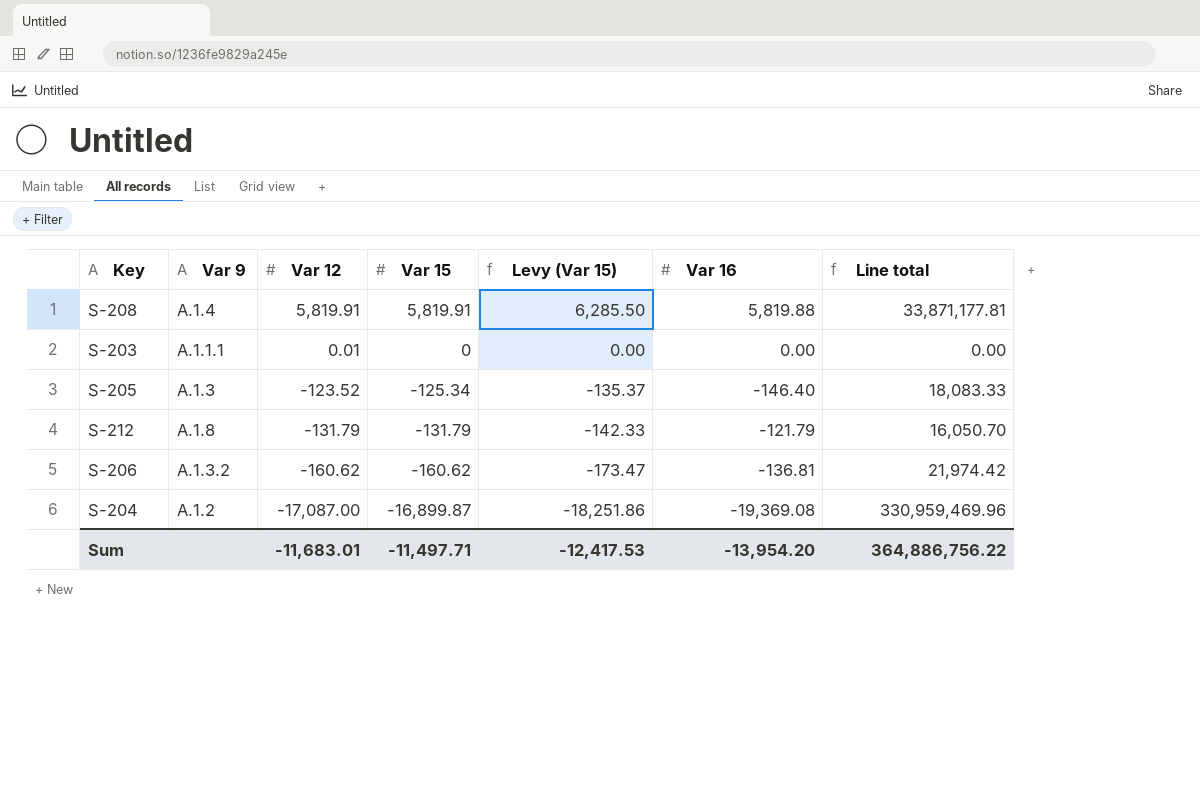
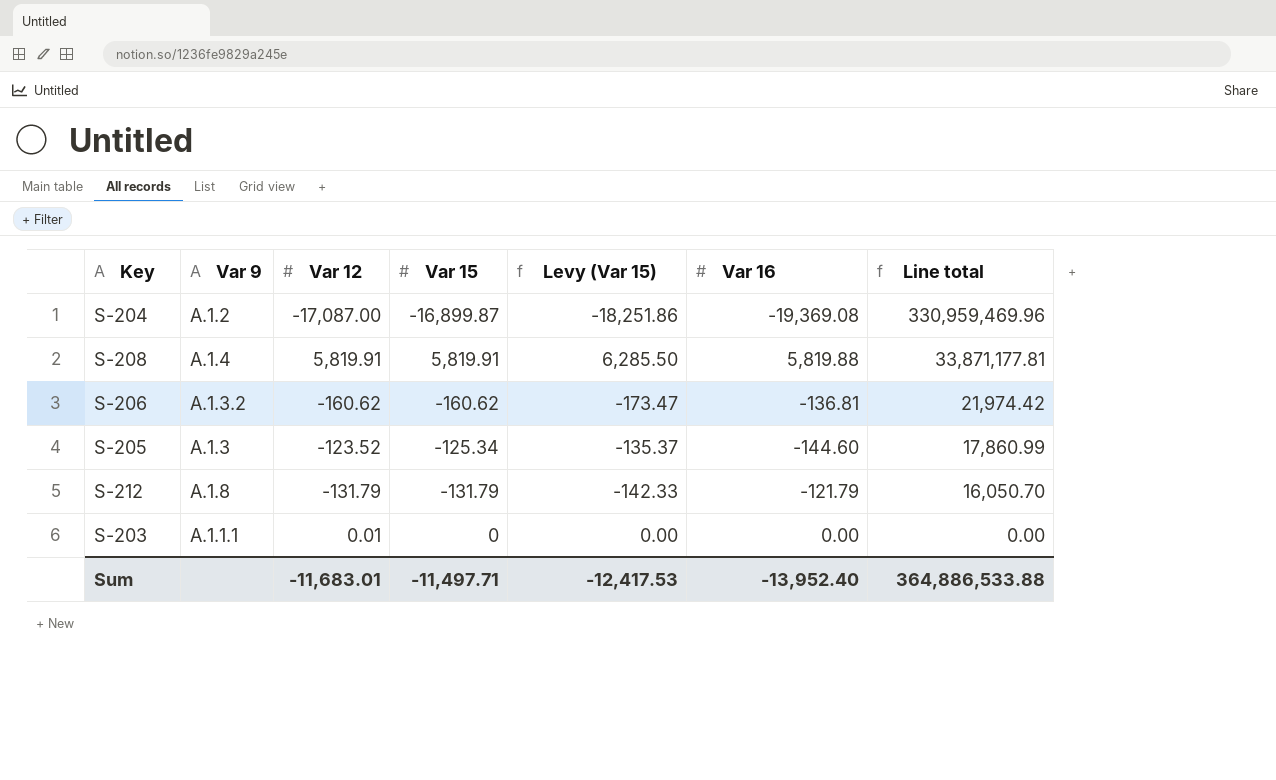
row order: Var 12 descending -> Line total descending
S-205 | Var 16: -146.40 -> -144.60
S-205 | Line total: 18,083.33 -> 17,860.99
Sum | Var 16: -13,954.20 -> -13,952.40
Sum | Line total: 364,886,756.22 -> 364,886,533.88

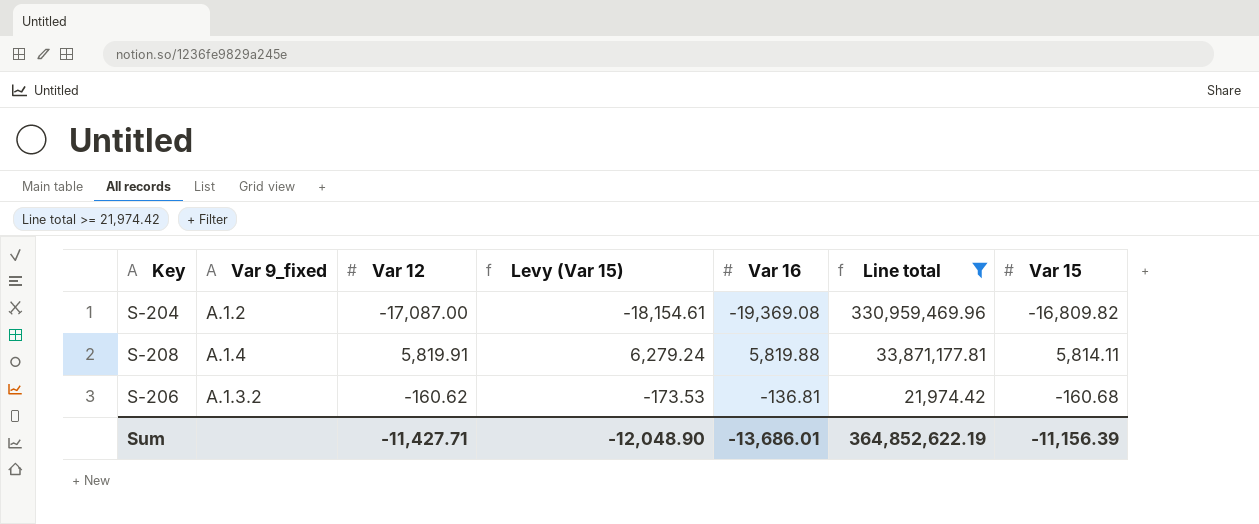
filter: none -> Line total >= 21,974.42
column name: Var 9 -> Var 9_fixed
column Var 15 | position: 4 -> 7
S-204 | Levy (Var 15): -18,251.86 -> -18,154.61
S-204 | Var 15: -16,899.87 -> -16,809.82
S-208 | Levy (Var 15): 6,285.50 -> 6,279.24
S-208 | Var 15: 5,819.91 -> 5,814.11
S-206 | Levy (Var 15): -173.47 -> -173.53
S-206 | Var 15: -160.62 -> -160.68
Sum | Var 12: -11,683.01 -> -11,427.71
Sum | Levy (Var 15): -12,417.53 -> -12,048.90
Sum | Var 16: -13,952.40 -> -13,686.01
Sum | Line total: 364,886,533.88 -> 364,852,622.19
Sum | Var 15: -11,497.71 -> -11,156.39

